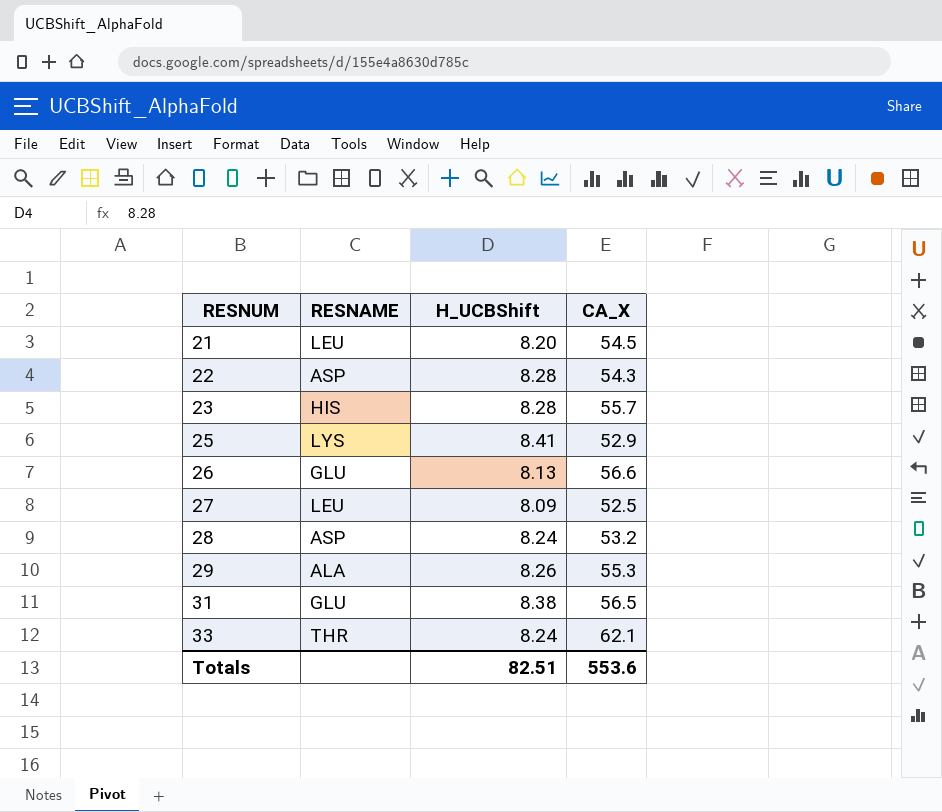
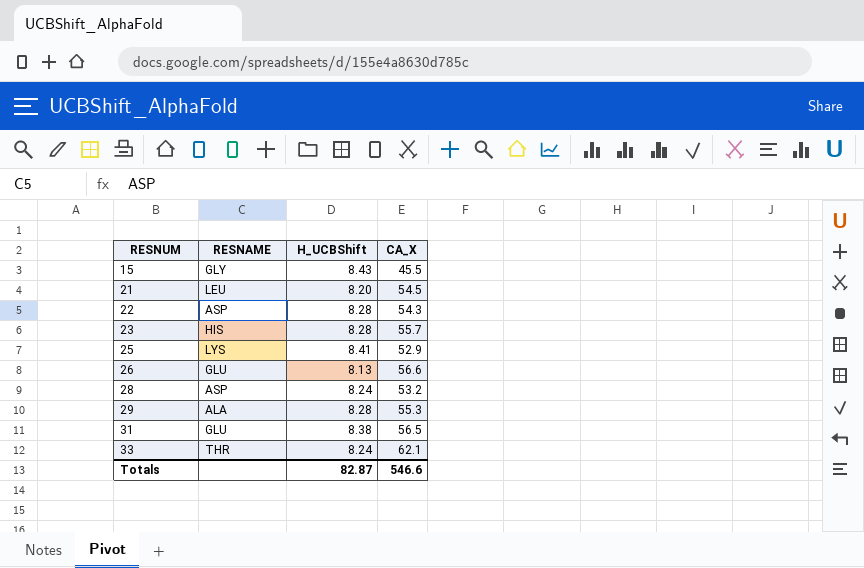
row 27: LEU | 8.09 | 52.5 -> none
row 15: none -> GLY | 8.43 | 45.5
29 | H_UCBShift: 8.26 -> 8.28
Totals | H_UCBShift: 82.51 -> 82.87
Totals | CA_X: 553.6 -> 546.6

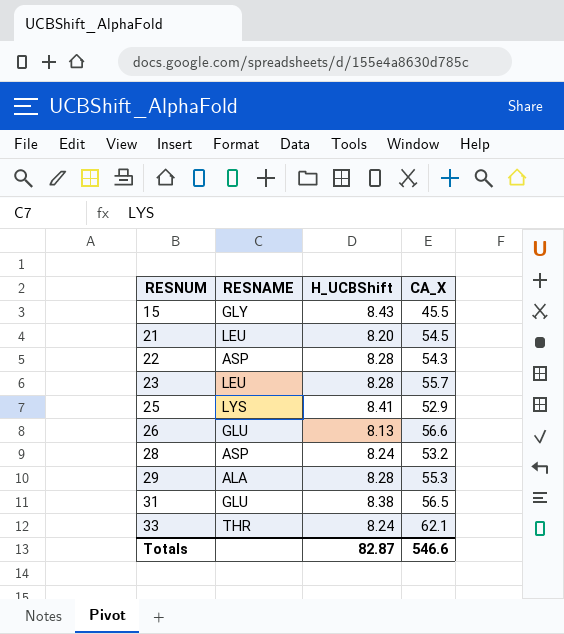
23 | RESNAME: HIS -> LEU

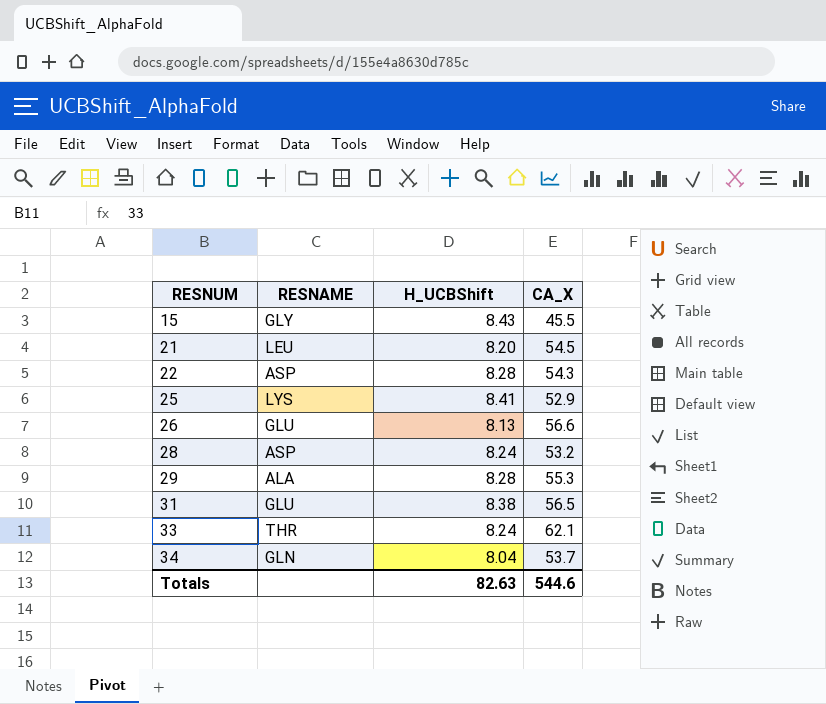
row 23: LEU | 8.28 | 55.7 -> none
row 34: none -> GLN | 8.04 | 53.7
Totals | H_UCBShift: 82.87 -> 82.63
Totals | CA_X: 546.6 -> 544.6

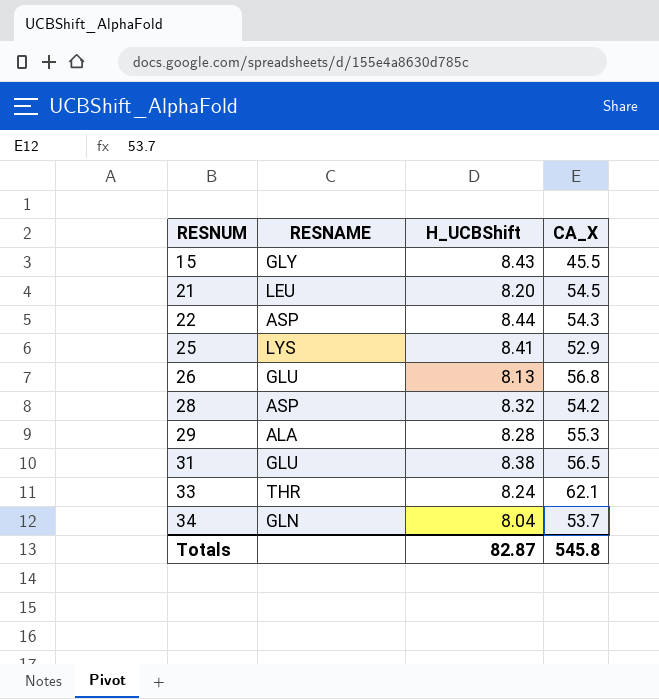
22 | H_UCBShift: 8.28 -> 8.44
26 | CA_X: 56.6 -> 56.8
28 | H_UCBShift: 8.24 -> 8.32
28 | CA_X: 53.2 -> 54.2
Totals | H_UCBShift: 82.63 -> 82.87
Totals | CA_X: 544.6 -> 545.8

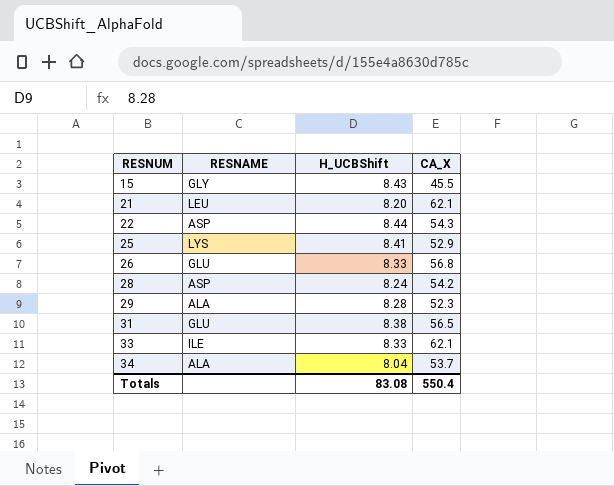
21 | CA_X: 54.5 -> 62.1
26 | H_UCBShift: 8.13 -> 8.33
28 | H_UCBShift: 8.32 -> 8.24
29 | CA_X: 55.3 -> 52.3
33 | RESNAME: THR -> ILE
33 | H_UCBShift: 8.24 -> 8.33
34 | RESNAME: GLN -> ALA
Totals | H_UCBShift: 82.87 -> 83.08
Totals | CA_X: 545.8 -> 550.4

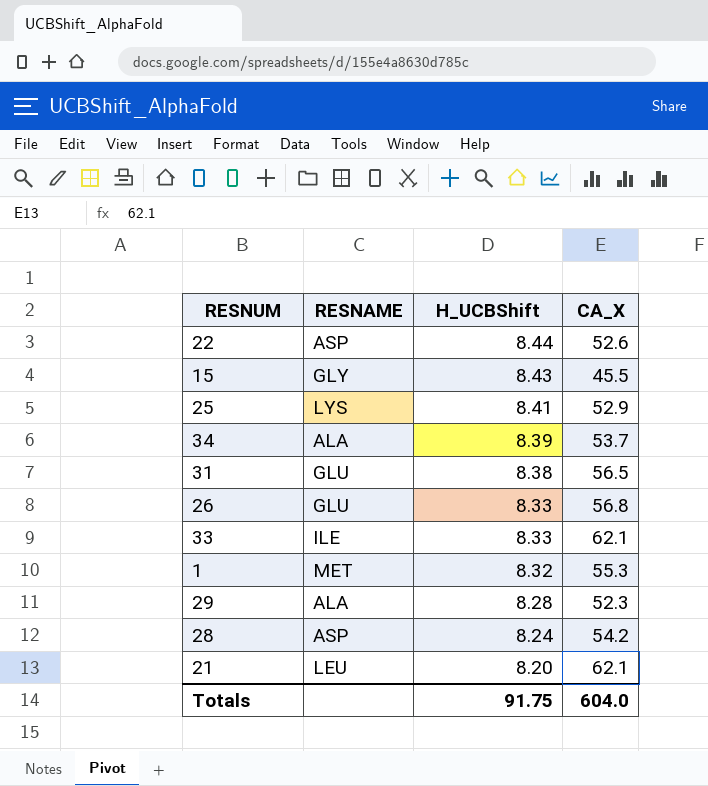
row order: RESNUM ascending -> H_UCBShift descending
22 | CA_X: 54.3 -> 52.6
34 | H_UCBShift: 8.04 -> 8.39
row 1: none -> MET | 8.32 | 55.3
Totals | H_UCBShift: 83.08 -> 91.75
Totals | CA_X: 550.4 -> 604.0

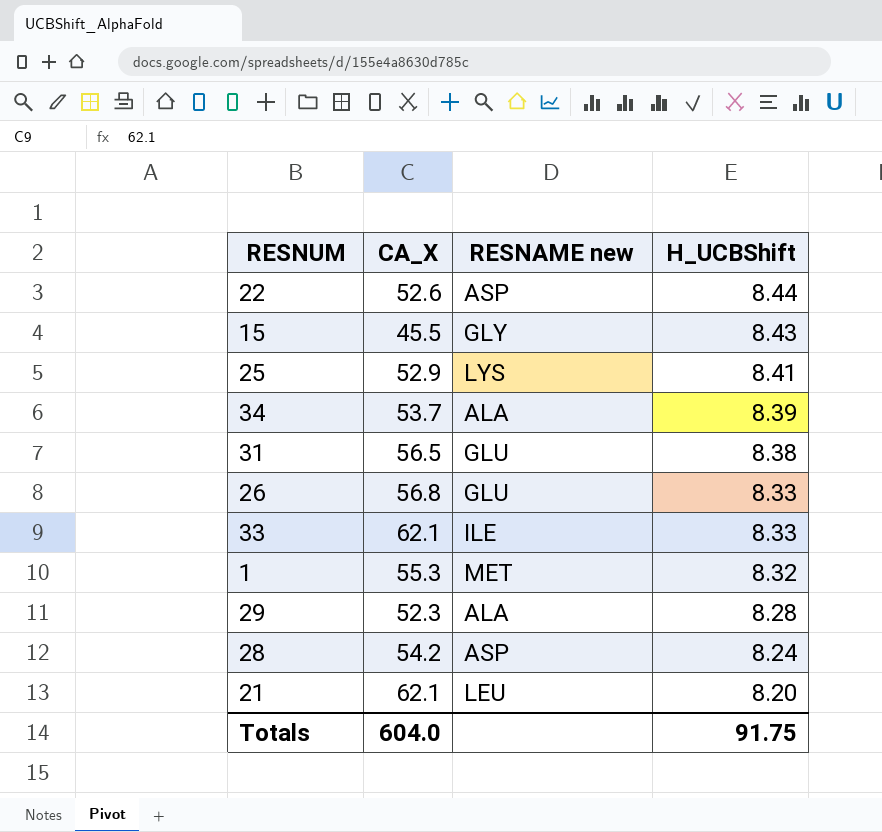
column CA_X | position: 4 -> 2
column name: RESNAME -> RESNAME new

